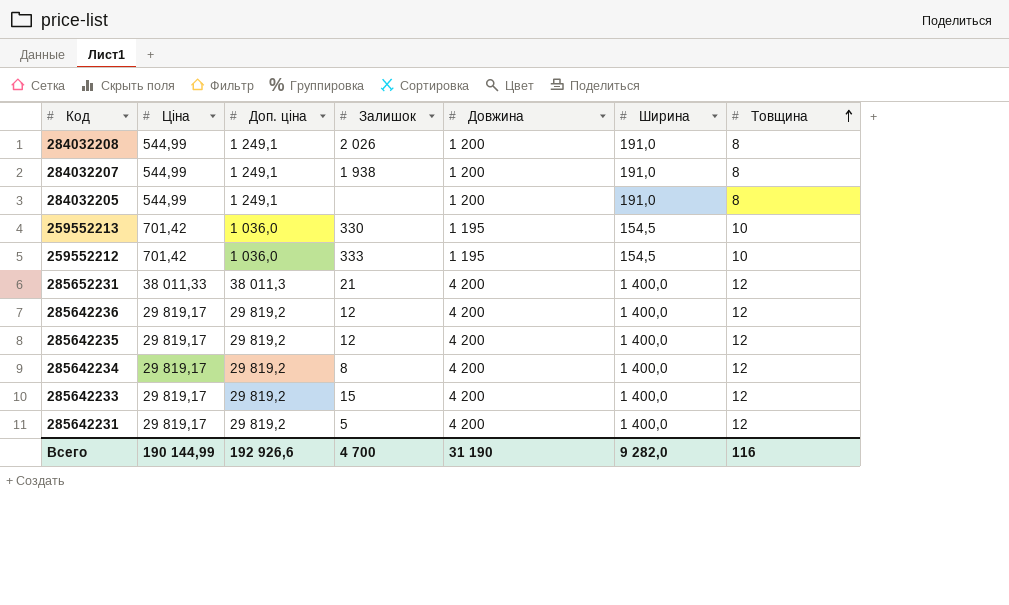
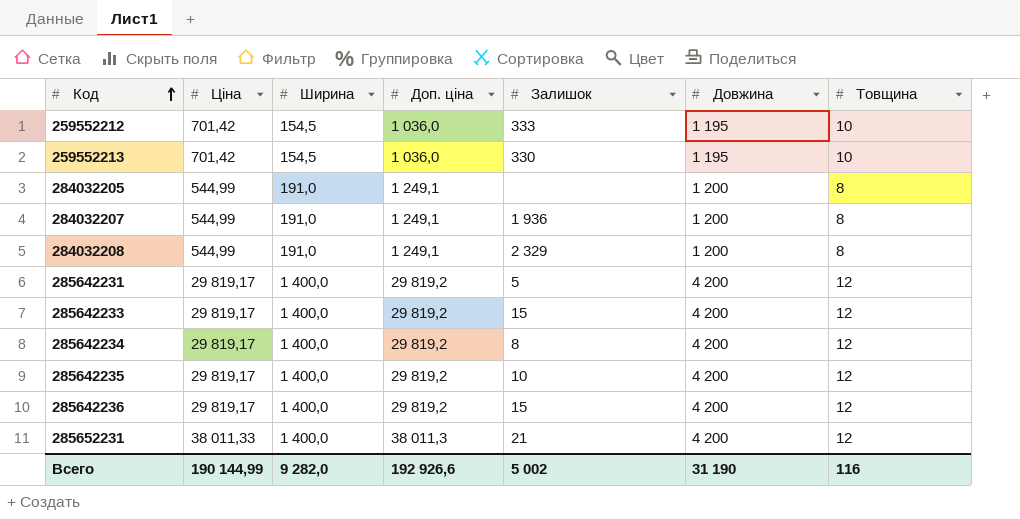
row order: Товщина ascending -> Код ascending
column Ширина | position: 6 -> 3
284032207 | Залишок: 1 938 -> 1 936
284032208 | Залишок: 2 026 -> 2 329
285642235 | Залишок: 12 -> 10
285642236 | Залишок: 12 -> 15
Всего | Залишок: 4 700 -> 5 002

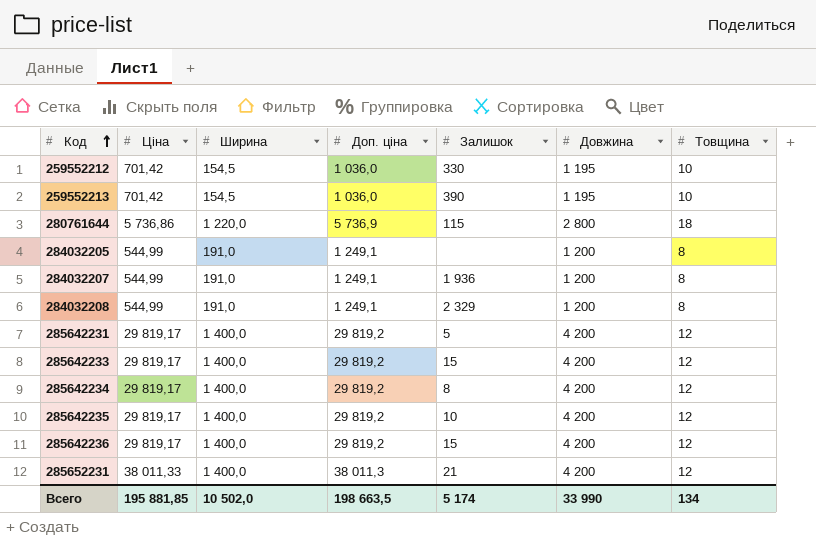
259552212 | Залишок: 333 -> 330
259552213 | Залишок: 330 -> 390
row 280761644: none -> 5 736,86 | 1 220,0 | 5 736,9 | 115 | 2 800 | 18
Всего | Ціна: 190 144,99 -> 195 881,85
Всего | Ширина: 9 282,0 -> 10 502,0
Всего | Доп. ціна: 192 926,6 -> 198 663,5
Всего | Залишок: 5 002 -> 5 174
Всего | Довжина: 31 190 -> 33 990
Всего | Товщина: 116 -> 134

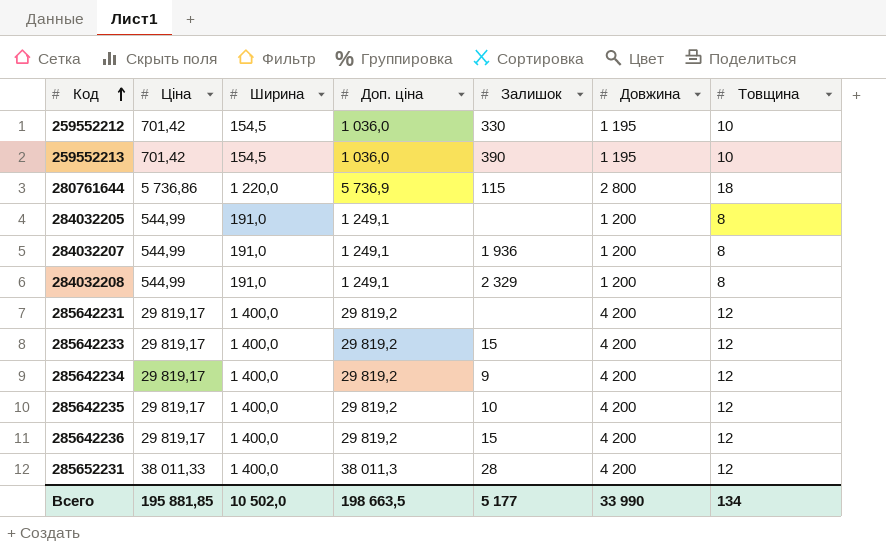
285642231 | Залишок: 5 -> none
285642234 | Залишок: 8 -> 9
285652231 | Залишок: 21 -> 28
Всего | Залишок: 5 174 -> 5 177

